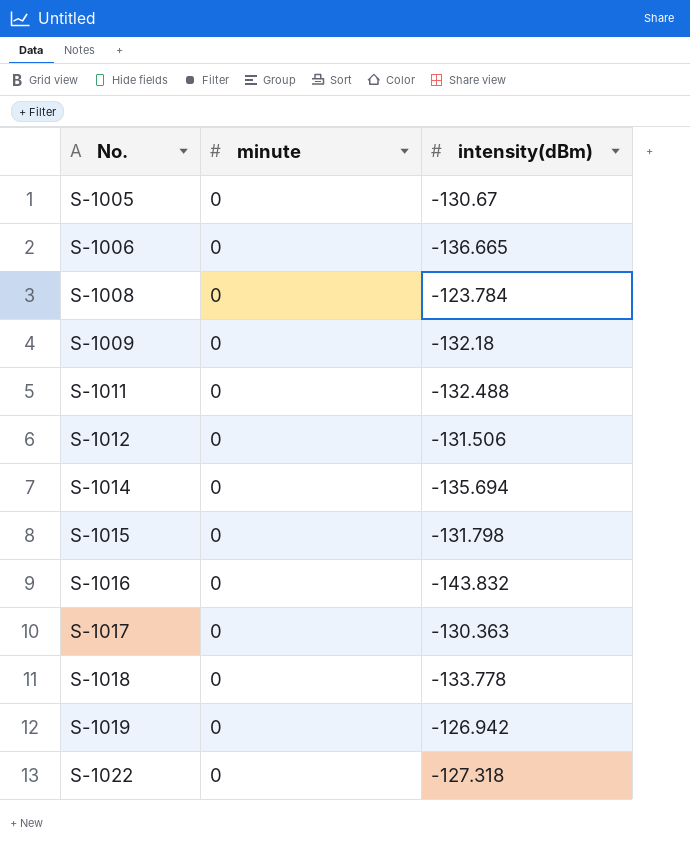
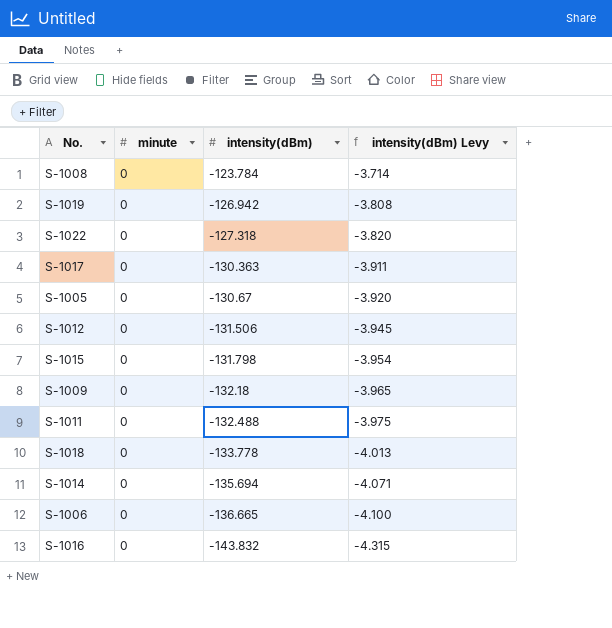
row order: No. ascending -> intensity(dBm) descending
column intensity(dBm) Levy | formula: none -> [intensity(dBm)] * 0.03

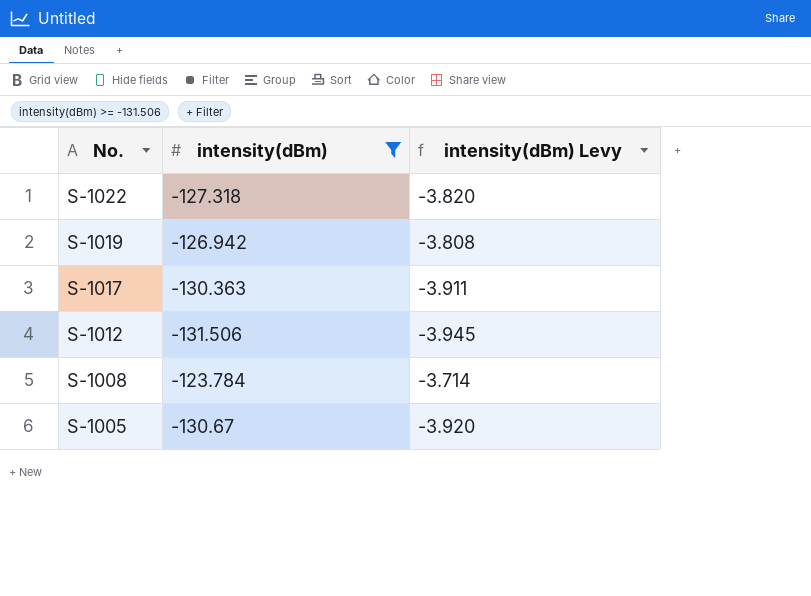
filter: none -> intensity(dBm) >= -131.506
row order: intensity(dBm) descending -> No. descending
column minute | position: 2 -> none

